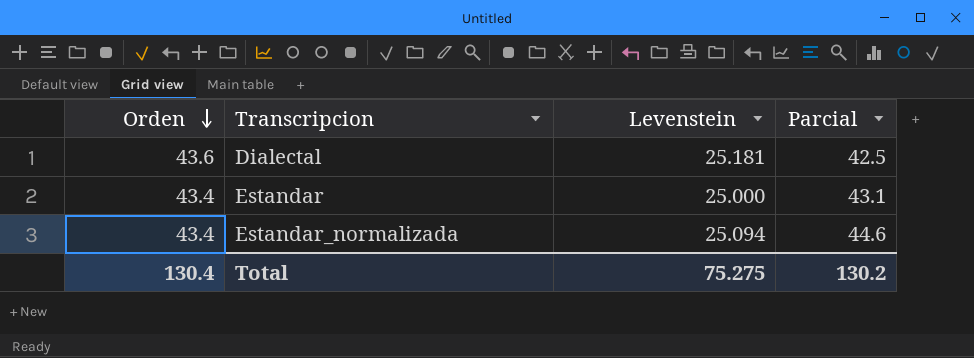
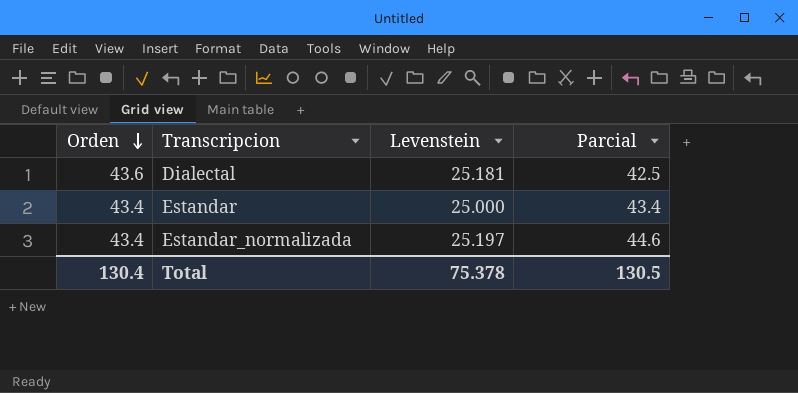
Estandar | Parcial: 43.1 -> 43.4
Estandar_normalizada | Levenstein: 25.094 -> 25.197
Total | Levenstein: 75.275 -> 75.378
Total | Parcial: 130.2 -> 130.5

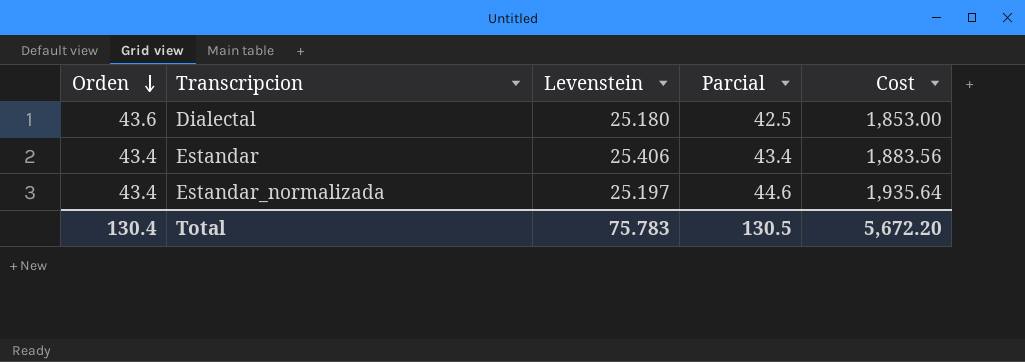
column Cost | formula: none -> [Orden] * [Parcial]
Dialectal | Levenstein: 25.181 -> 25.180
Estandar | Levenstein: 25.000 -> 25.406
Total | Levenstein: 75.378 -> 75.783

